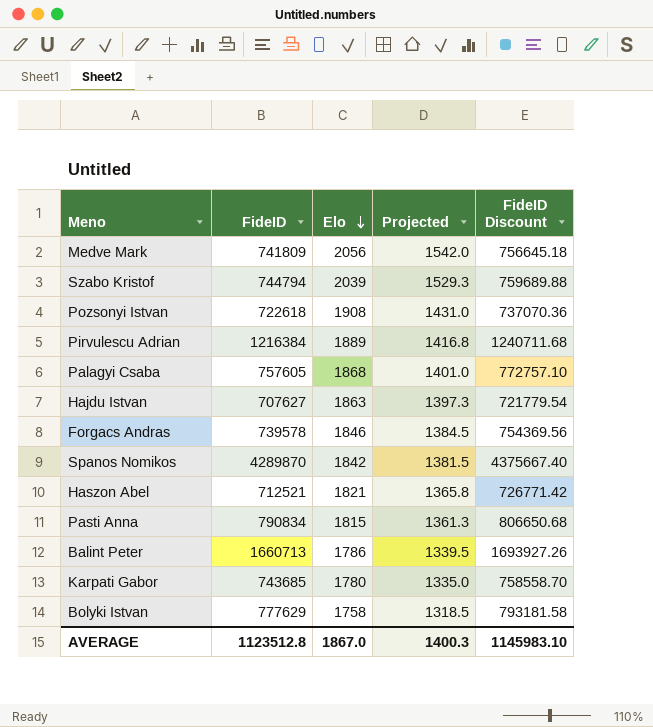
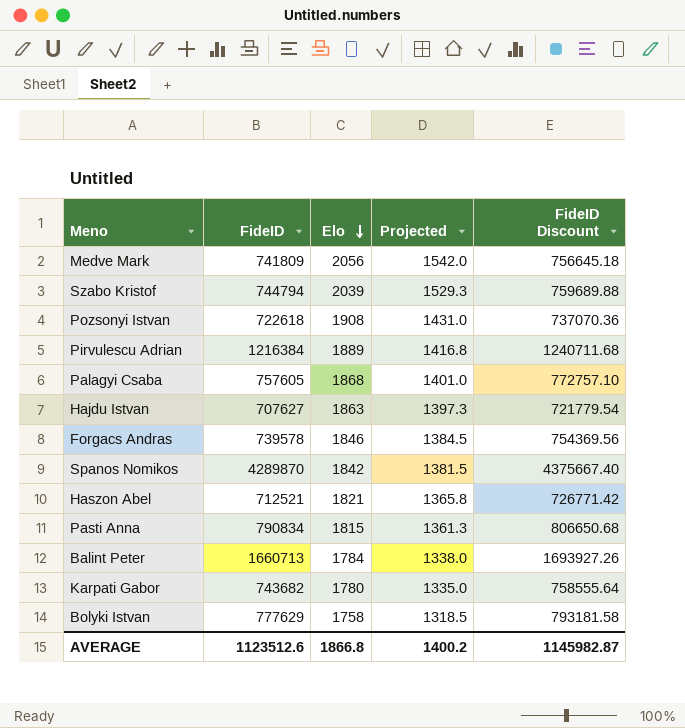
Balint Peter | Elo: 1786 -> 1784
Balint Peter | Projected: 1339.5 -> 1338.0
Karpati Gabor | FideID: 743685 -> 743682
Karpati Gabor | FideID Discount: 758558.70 -> 758555.64
AVERAGE | FideID: 1123512.8 -> 1123512.6
AVERAGE | Elo: 1867.0 -> 1866.8
AVERAGE | Projected: 1400.3 -> 1400.2
AVERAGE | FideID Discount: 1145983.10 -> 1145982.87

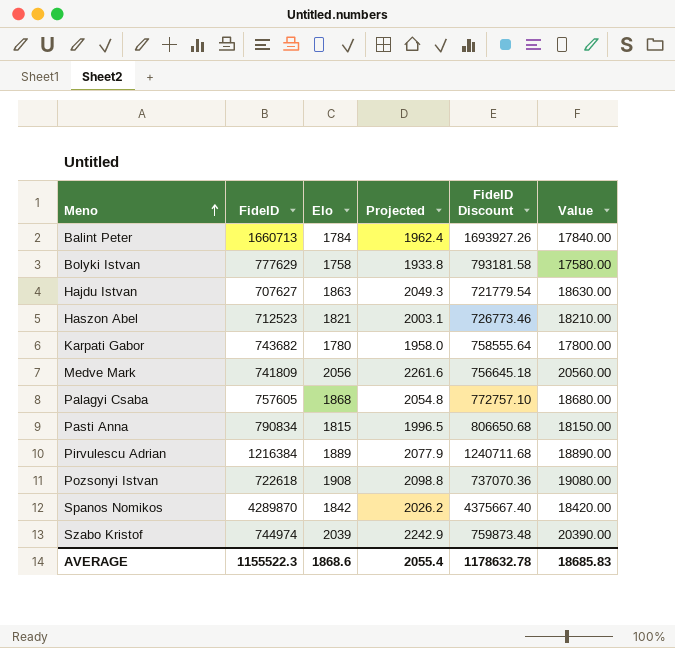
row order: Elo descending -> Meno ascending
column Projected | formula: [Elo] * 0.75 -> [Elo] * 1.1
column Value | formula: none -> [Elo] * 10
row Forgacs Andras: 739578 | 1846 | 1384.5 | 754369.56 -> none
Haszon Abel | FideID: 712521 -> 712523
Haszon Abel | FideID Discount: 726771.42 -> 726773.46
Szabo Kristof | FideID: 744794 -> 744974
Szabo Kristof | FideID Discount: 759689.88 -> 759873.48
AVERAGE | FideID: 1123512.6 -> 1155522.3
AVERAGE | Elo: 1866.8 -> 1868.6
AVERAGE | Projected: 1400.2 -> 2055.4
AVERAGE | FideID Discount: 1145982.87 -> 1178632.78

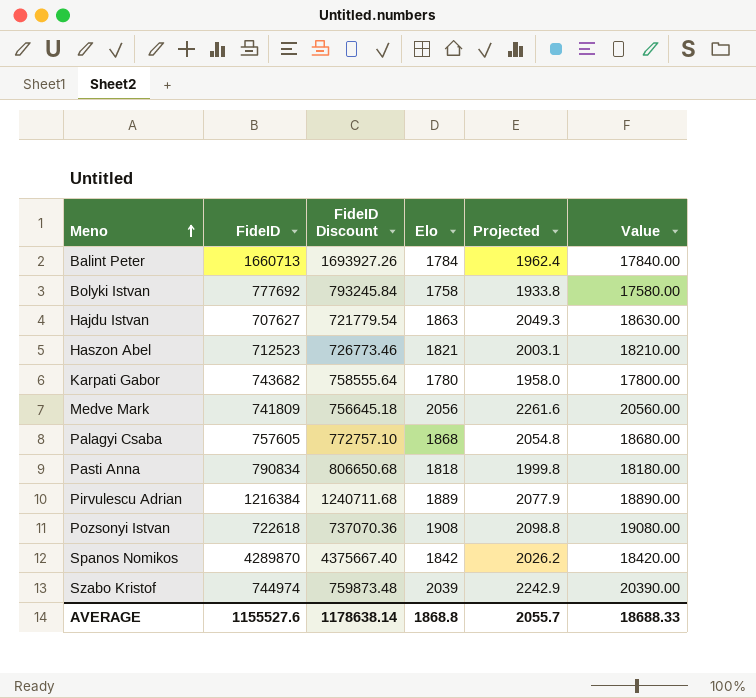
column FideID Discount | position: 5 -> 3
Bolyki Istvan | FideID: 777629 -> 777692
Bolyki Istvan | FideID Discount: 793181.58 -> 793245.84
Pasti Anna | Elo: 1815 -> 1818
Pasti Anna | Projected: 1996.5 -> 1999.8
Pasti Anna | Value: 18150.00 -> 18180.00
AVERAGE | FideID: 1155522.3 -> 1155527.6
AVERAGE | FideID Discount: 1178632.78 -> 1178638.14
AVERAGE | Elo: 1868.6 -> 1868.8
AVERAGE | Projected: 2055.4 -> 2055.7
AVERAGE | Value: 18685.83 -> 18688.33

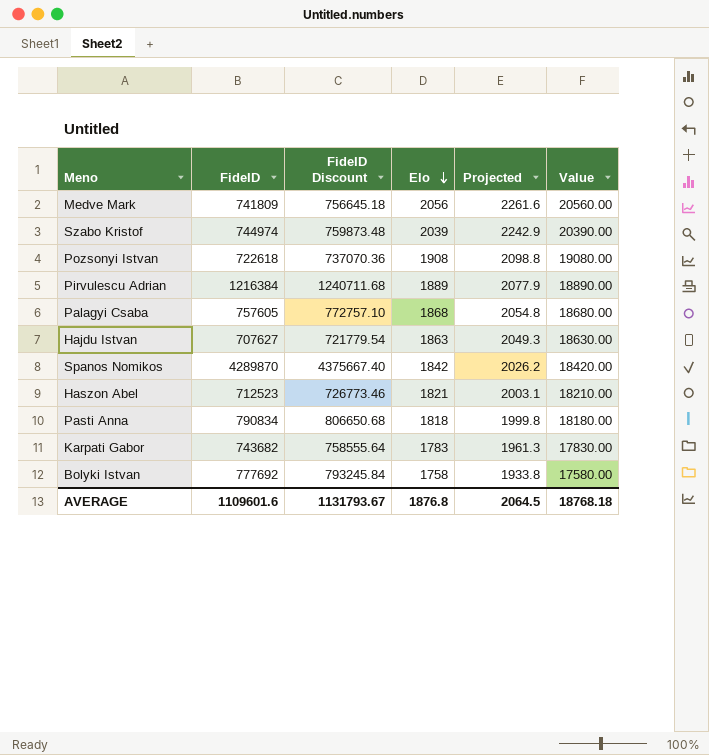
row order: Meno ascending -> Elo descending
row Balint Peter: 1660713 | 1693927.26 | 1784 | 1962.4 | 17840.00 -> none
Karpati Gabor | Elo: 1780 -> 1783
Karpati Gabor | Projected: 1958.0 -> 1961.3
Karpati Gabor | Value: 17800.00 -> 17830.00
AVERAGE | FideID: 1155527.6 -> 1109601.6
AVERAGE | FideID Discount: 1178638.14 -> 1131793.67
AVERAGE | Elo: 1868.8 -> 1876.8
AVERAGE | Projected: 2055.7 -> 2064.5
AVERAGE | Value: 18688.33 -> 18768.18

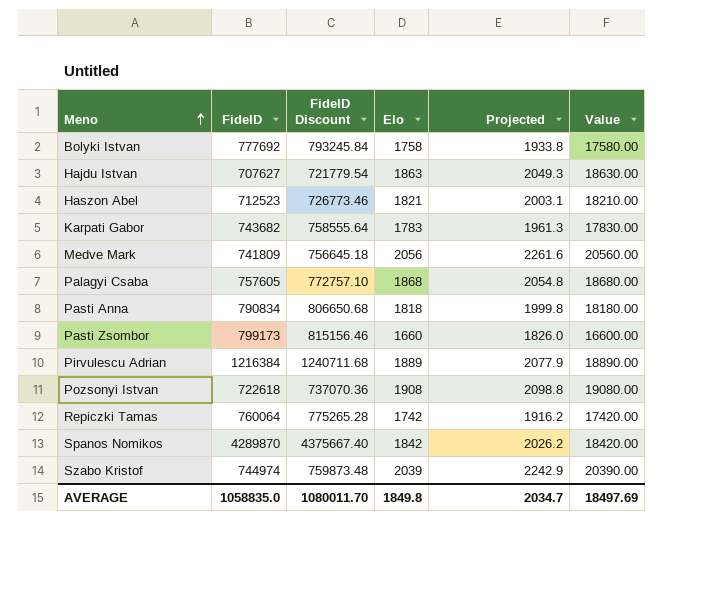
row order: Elo descending -> Meno ascending
row Pasti Zsombor: none -> 799173 | 815156.46 | 1660 | 1826.0 | 16600.00
row Repiczki Tamas: none -> 760064 | 775265.28 | 1742 | 1916.2 | 17420.00
AVERAGE | FideID: 1109601.6 -> 1058835.0
AVERAGE | FideID Discount: 1131793.67 -> 1080011.70
AVERAGE | Elo: 1876.8 -> 1849.8
AVERAGE | Projected: 2064.5 -> 2034.7
AVERAGE | Value: 18768.18 -> 18497.69

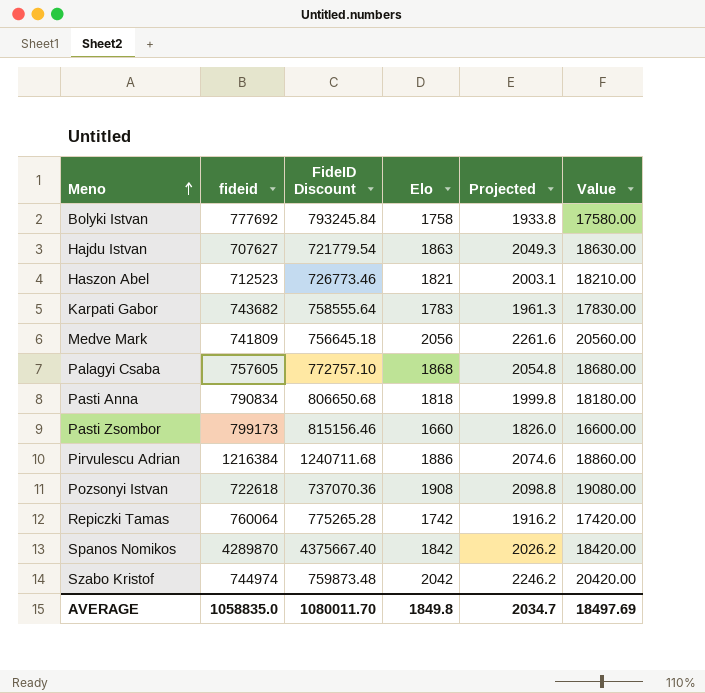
column name: FideID -> fideid
Pirvulescu Adrian | Elo: 1889 -> 1886
Pirvulescu Adrian | Projected: 2077.9 -> 2074.6
Pirvulescu Adrian | Value: 18890.00 -> 18860.00
Szabo Kristof | Elo: 2039 -> 2042
Szabo Kristof | Projected: 2242.9 -> 2246.2
Szabo Kristof | Value: 20390.00 -> 20420.00

